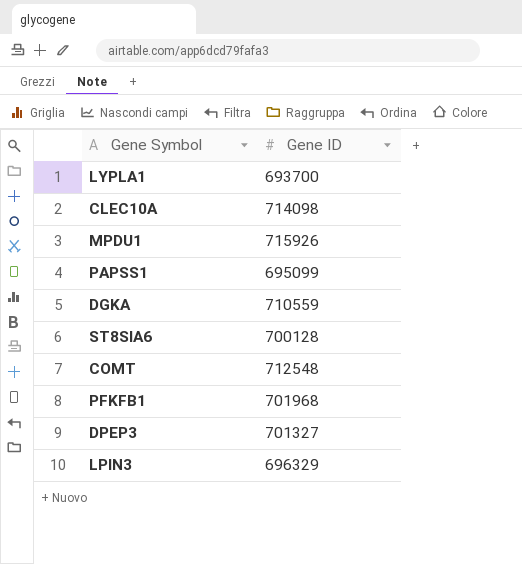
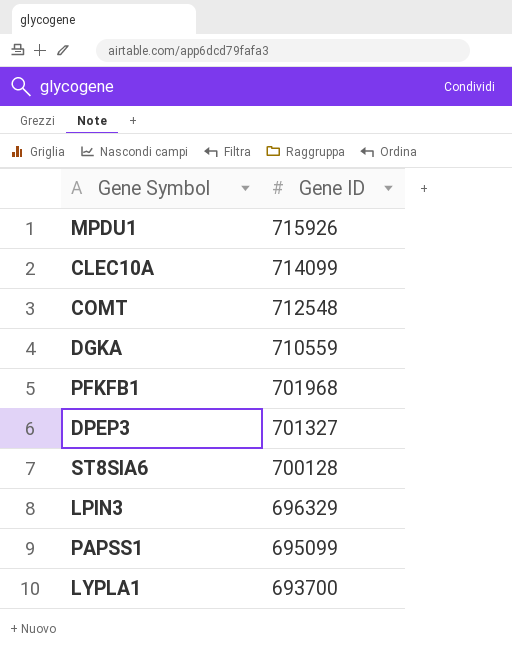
row order: none -> Gene ID descending
CLEC10A | Gene ID: 714098 -> 714099

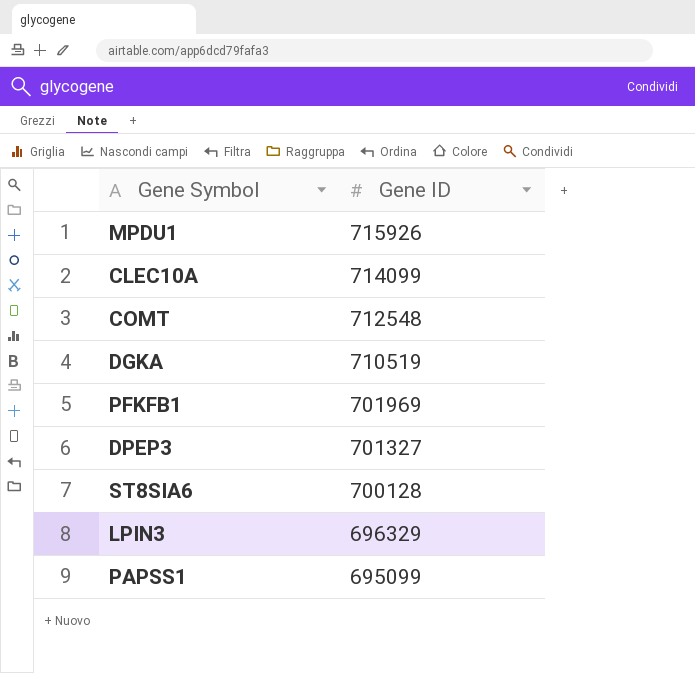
row LYPLA1: 693700 -> none
DGKA | Gene ID: 710559 -> 710519
PFKFB1 | Gene ID: 701968 -> 701969

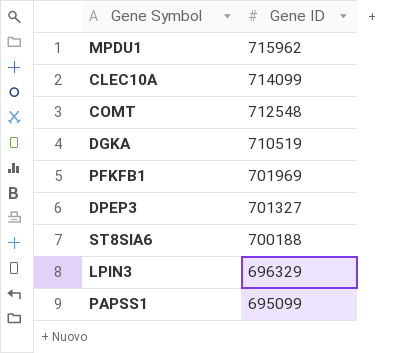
MPDU1 | Gene ID: 715926 -> 715962
ST8SIA6 | Gene ID: 700128 -> 700188

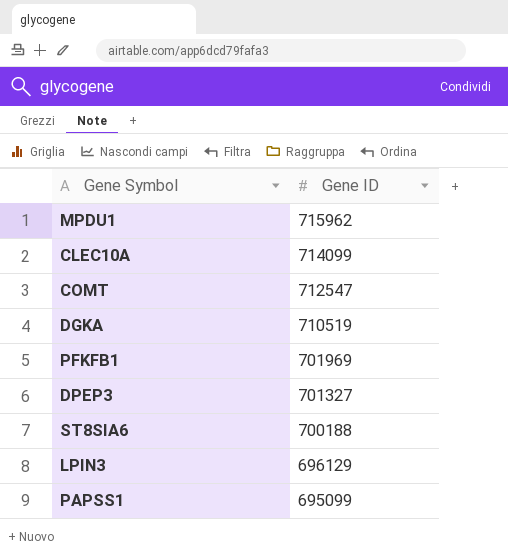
COMT | Gene ID: 712548 -> 712547
LPIN3 | Gene ID: 696329 -> 696129

